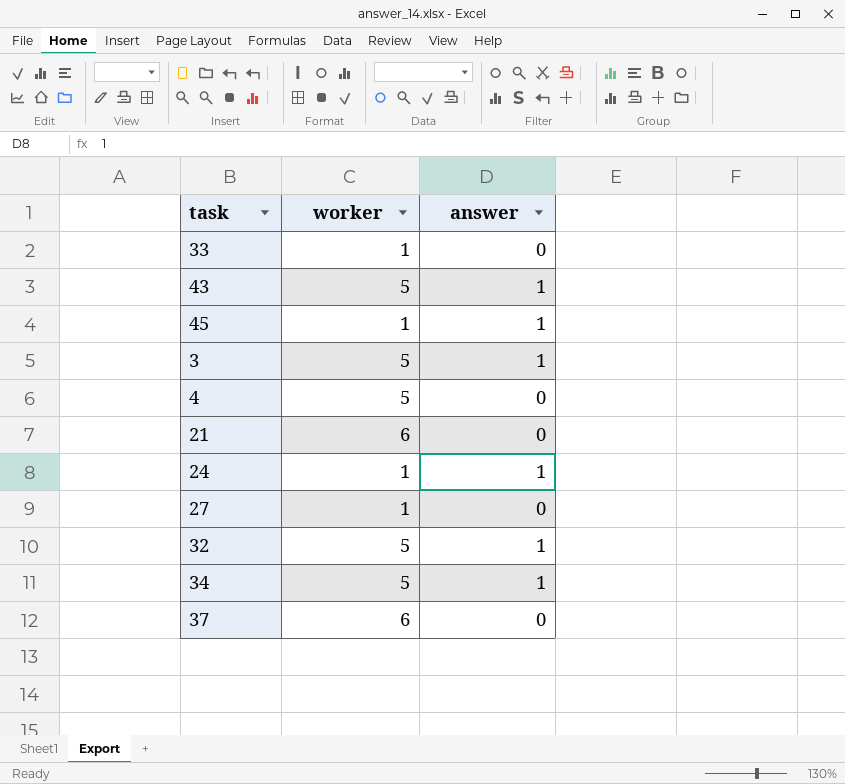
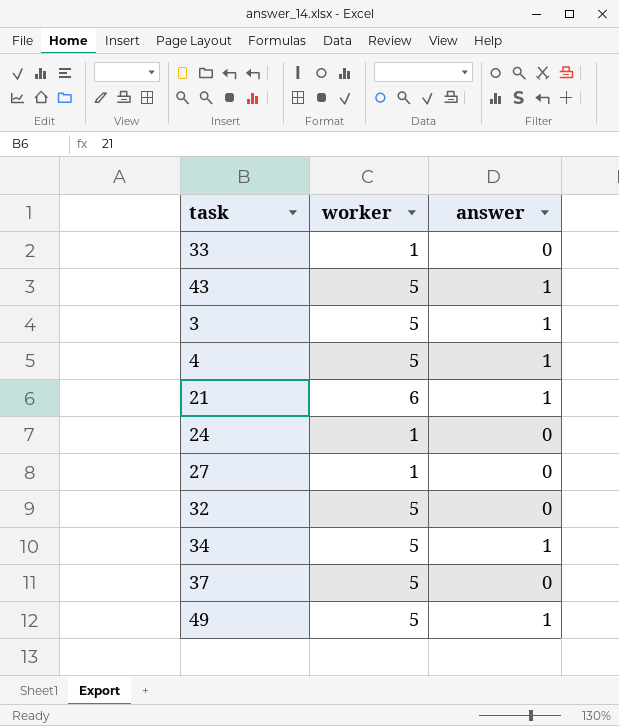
row 45: 1 | 1 -> none
4 | answer: 0 -> 1
21 | answer: 0 -> 1
24 | answer: 1 -> 0
32 | answer: 1 -> 0
37 | worker: 6 -> 5
row 49: none -> 5 | 1

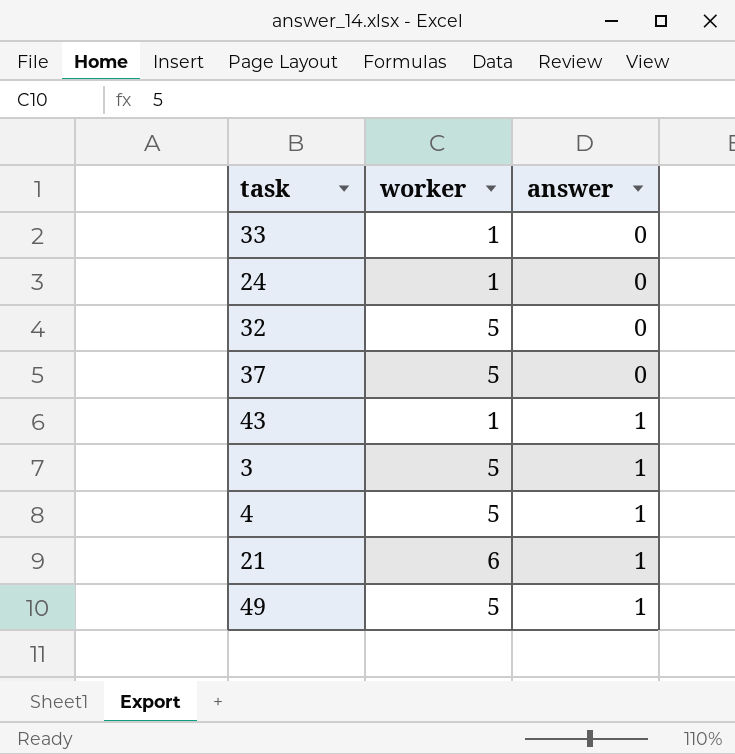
row order: none -> answer ascending
row 27: 1 | 0 -> none
row 34: 5 | 1 -> none
43 | worker: 5 -> 1

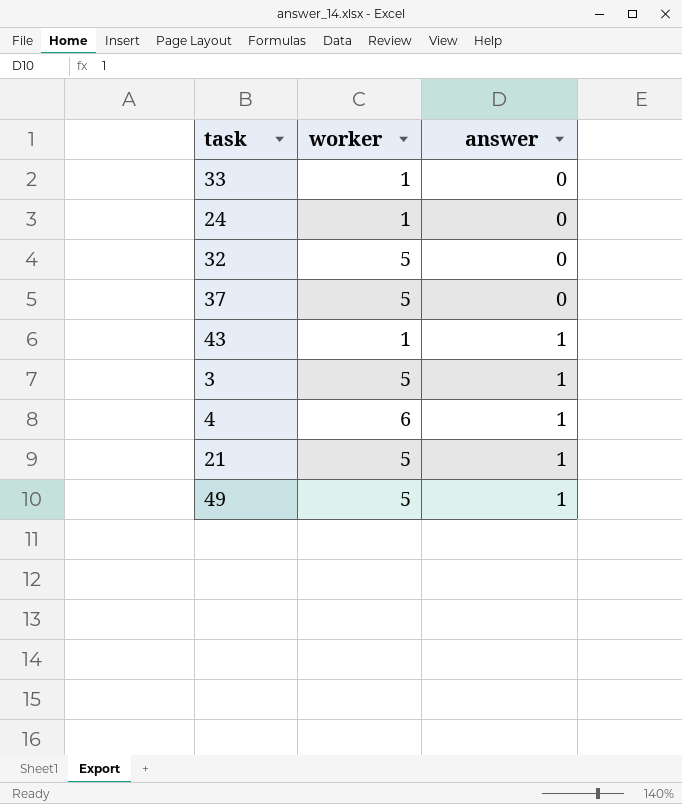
4 | worker: 5 -> 6
21 | worker: 6 -> 5

